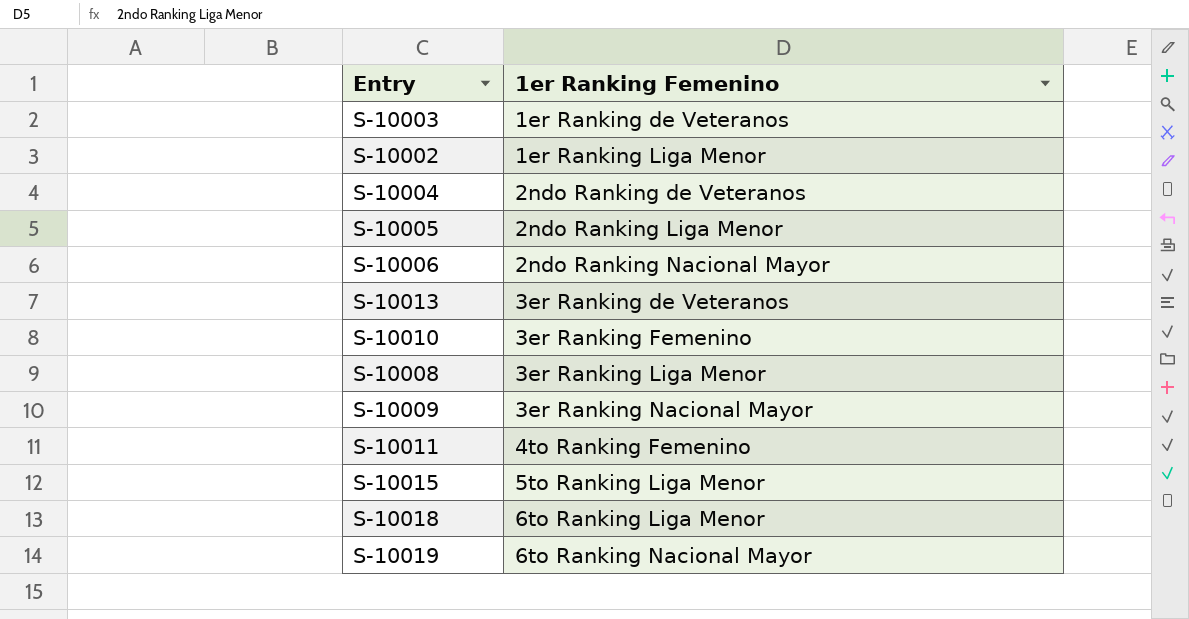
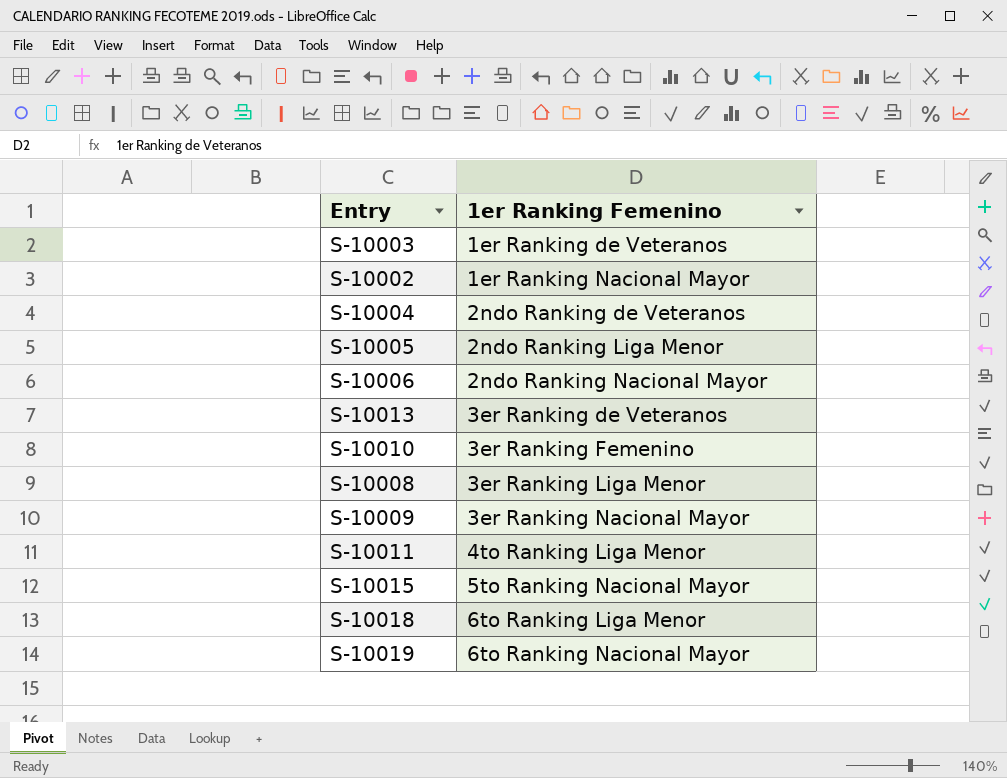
S-10002 | 1er Ranking Femenino: 1er Ranking Liga Menor -> 1er Ranking Nacional Mayor
S-10011 | 1er Ranking Femenino: 4to Ranking Femenino -> 4to Ranking Liga Menor
S-10015 | 1er Ranking Femenino: 5to Ranking Liga Menor -> 5to Ranking Nacional Mayor

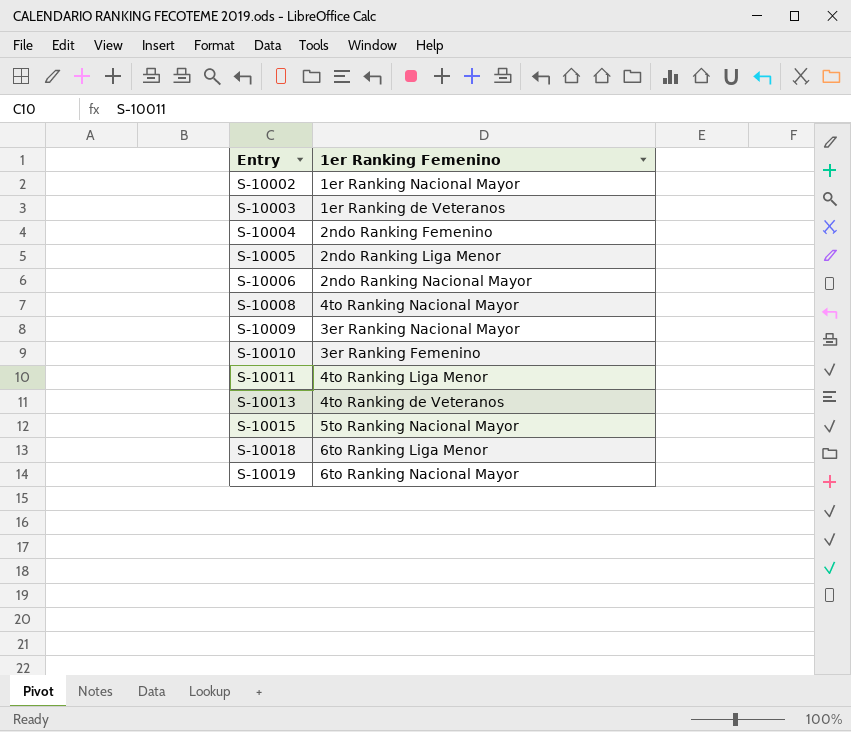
row order: 1er Ranking Femenino ascending -> Entry ascending
S-10004 | 1er Ranking Femenino: 2ndo Ranking de Veteranos -> 2ndo Ranking Femenino
S-10008 | 1er Ranking Femenino: 3er Ranking Liga Menor -> 4to Ranking Nacional Mayor
S-10013 | 1er Ranking Femenino: 3er Ranking de Veteranos -> 4to Ranking de Veteranos

